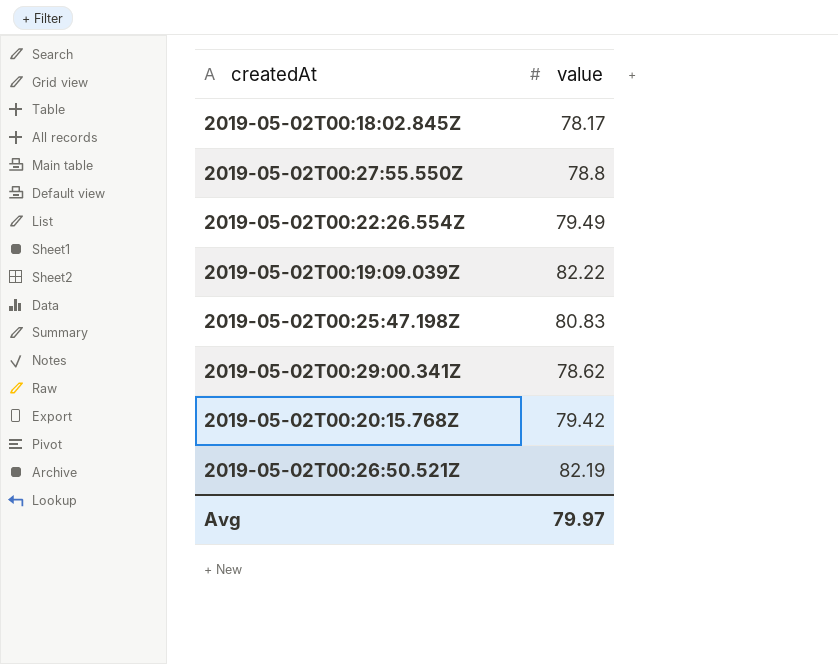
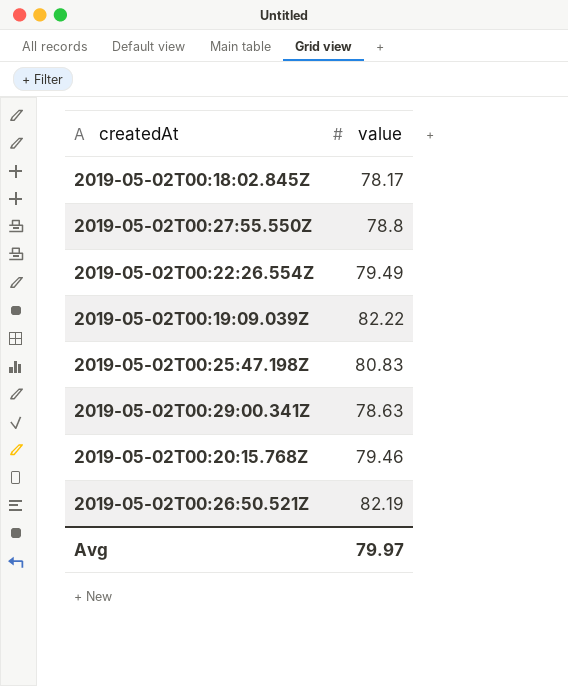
2019-05-02T00:29:00.341Z | value: 78.62 -> 78.63
2019-05-02T00:20:15.768Z | value: 79.42 -> 79.46

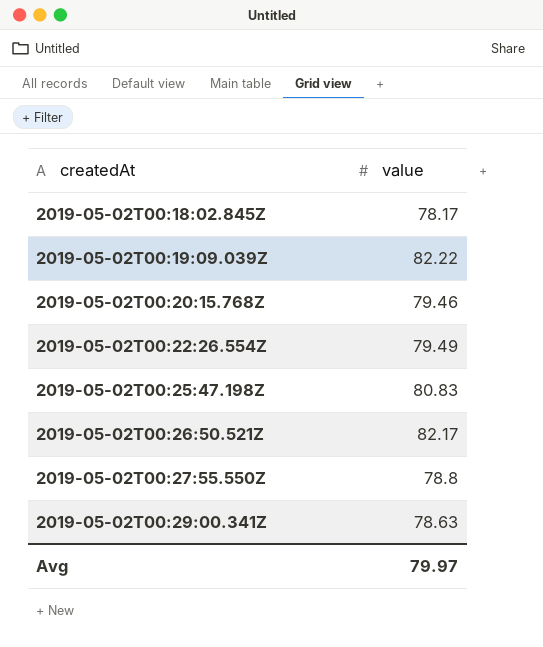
row order: none -> createdAt ascending
2019-05-02T00:26:50.521Z | value: 82.19 -> 82.17

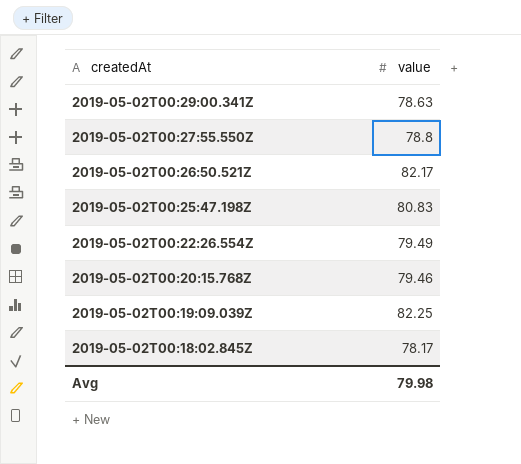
row order: createdAt ascending -> createdAt descending
2019-05-02T00:19:09.039Z | value: 82.22 -> 82.25
Avg | value: 79.97 -> 79.98

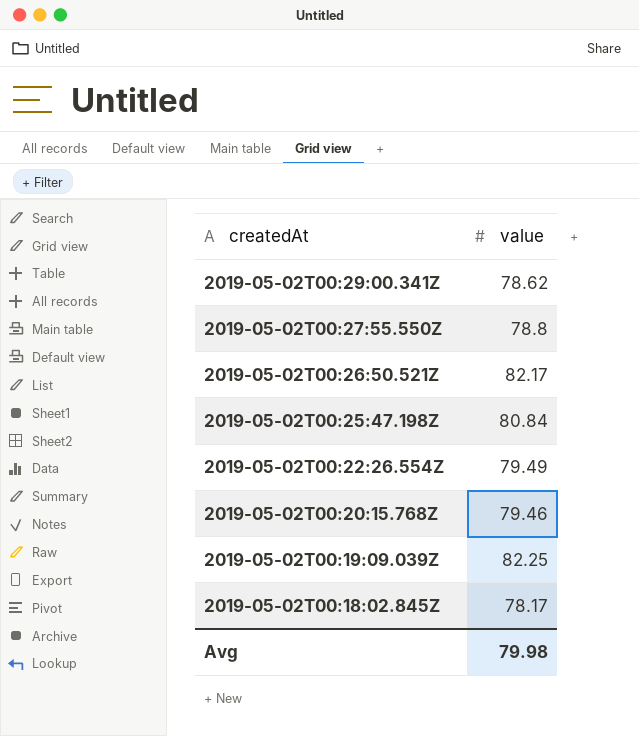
2019-05-02T00:29:00.341Z | value: 78.63 -> 78.62
2019-05-02T00:25:47.198Z | value: 80.83 -> 80.84

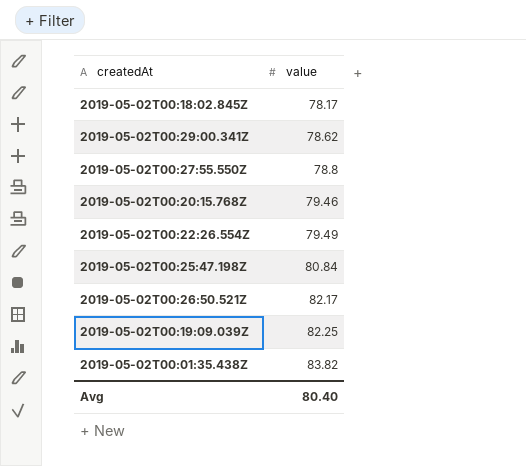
row order: createdAt descending -> value ascending
row 2019-05-02T00:01:35.438Z: none -> 83.82
Avg | value: 79.98 -> 80.40

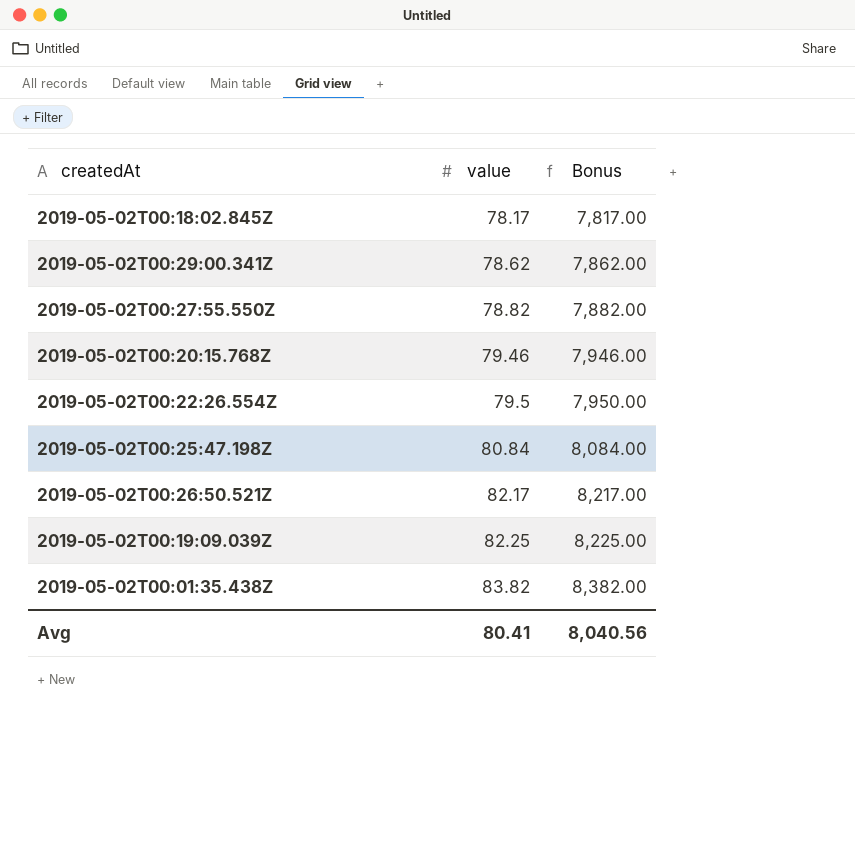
column Bonus | formula: none -> [value] * 100
2019-05-02T00:27:55.550Z | value: 78.8 -> 78.82
2019-05-02T00:22:26.554Z | value: 79.49 -> 79.5
Avg | value: 80.40 -> 80.41

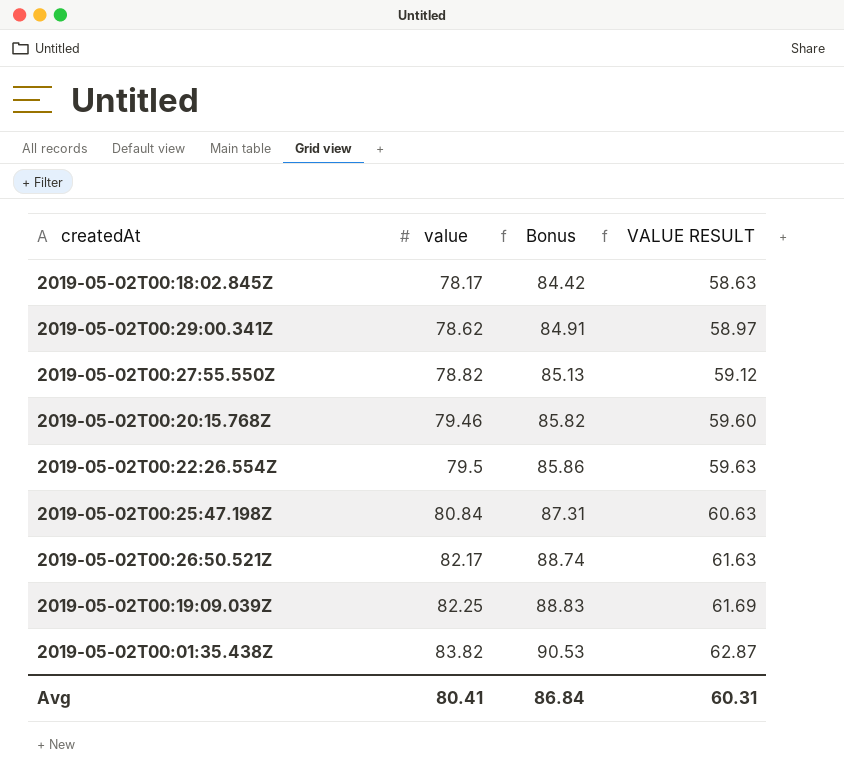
column Bonus | formula: [value] * 100 -> [value] * 1.08
column VALUE RESULT | formula: none -> [value] * 0.75
Avg | Bonus: 8,040.56 -> 86.84

